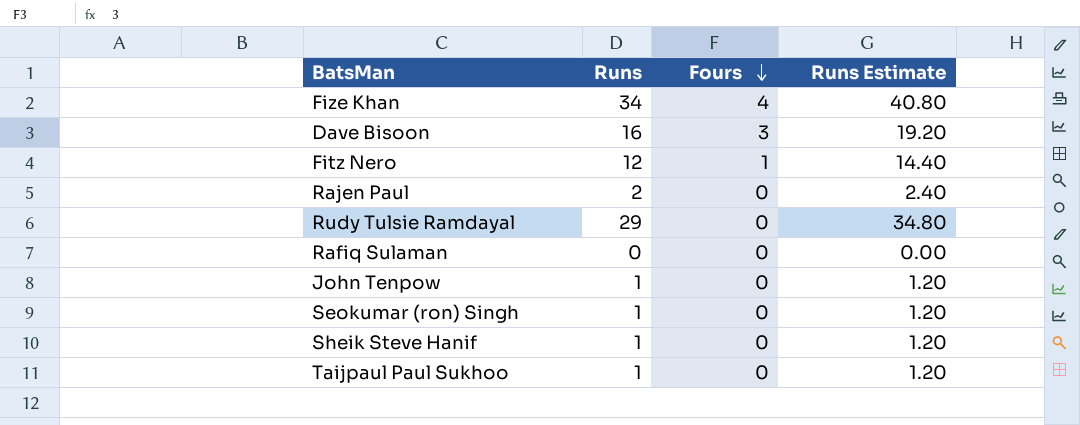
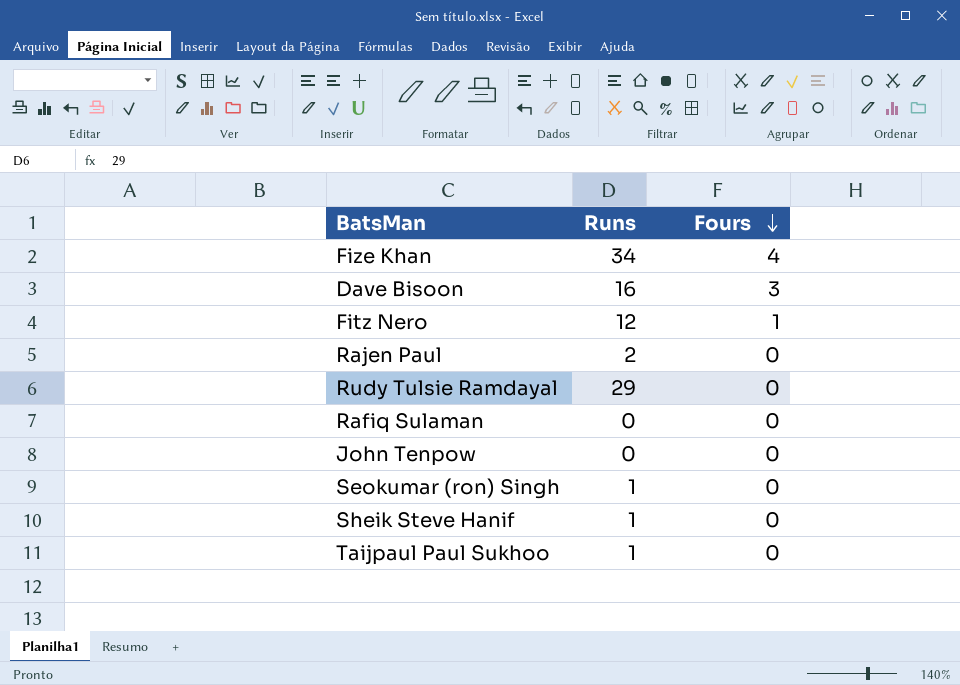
column Runs Estimate | formula: [Runs] * 1.2 -> none
John Tenpow | Runs: 1 -> 0

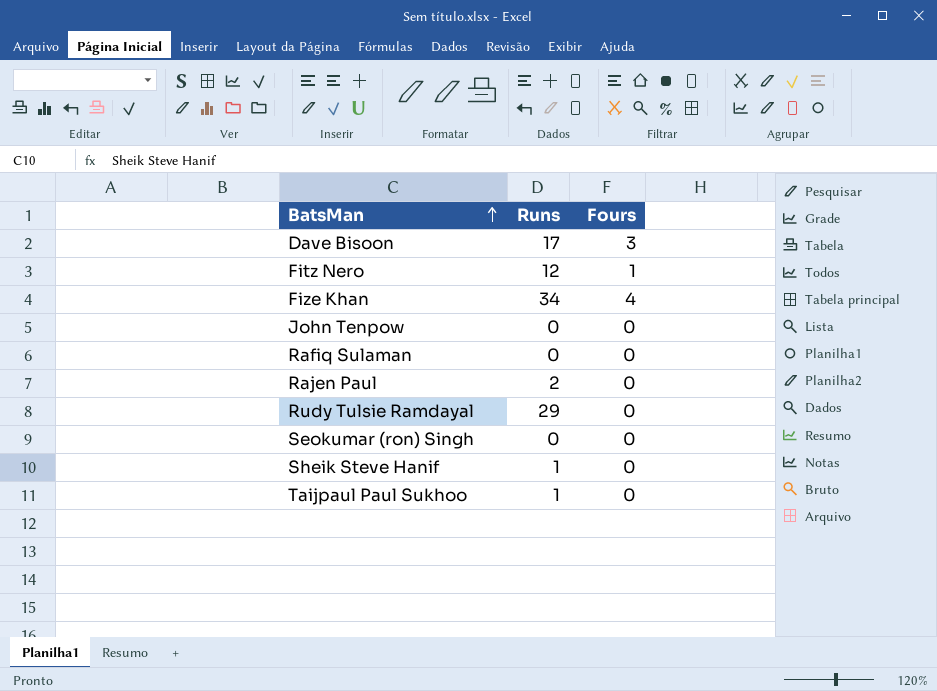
row order: Fours descending -> BatsMan ascending
Dave Bisoon | Runs: 16 -> 17
Seokumar (ron) Singh | Runs: 1 -> 0

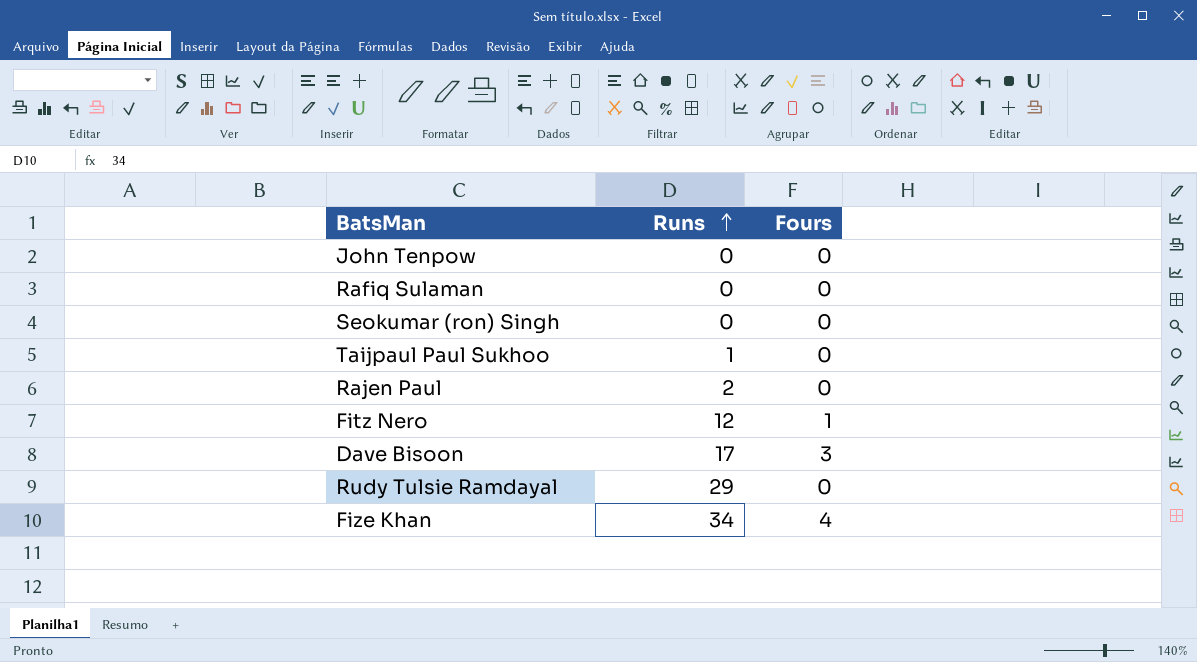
row order: BatsMan ascending -> Runs ascending
row Sheik Steve Hanif: 1 | 0 -> none

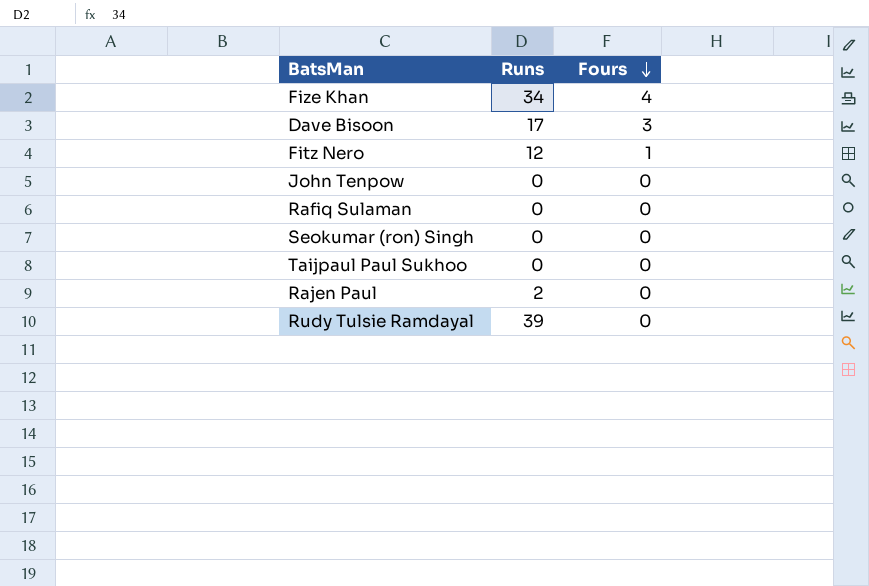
row order: Runs ascending -> Fours descending
Taijpaul Paul Sukhoo | Runs: 1 -> 0
Rudy Tulsie Ramdayal | Runs: 29 -> 39

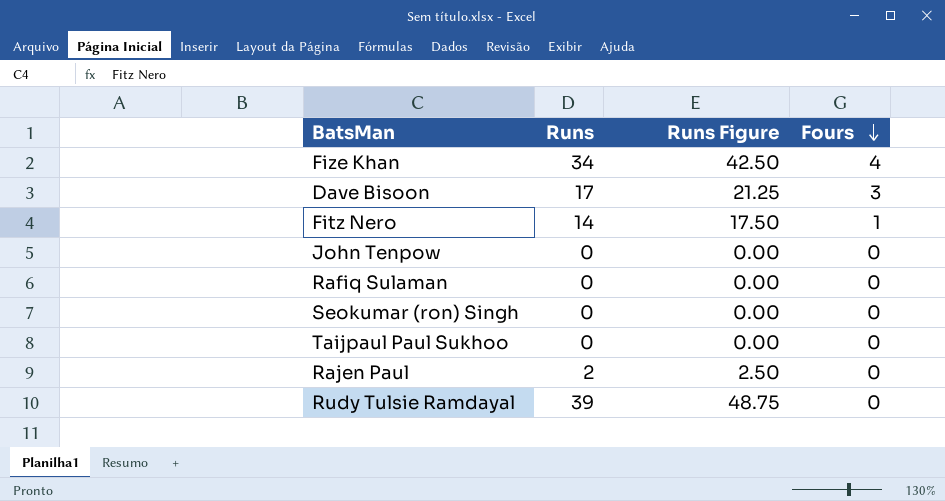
column Runs Figure | formula: none -> [Runs] * 1.25
Fitz Nero | Runs: 12 -> 14

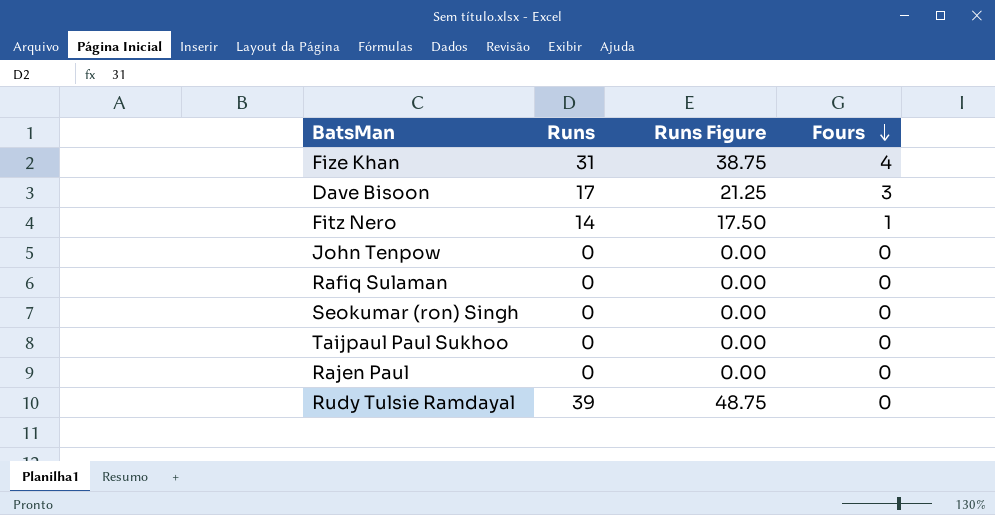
Fize Khan | Runs: 34 -> 31
Fize Khan | Runs Figure: 42.50 -> 38.75
Rajen Paul | Runs: 2 -> 0
Rajen Paul | Runs Figure: 2.50 -> 0.00

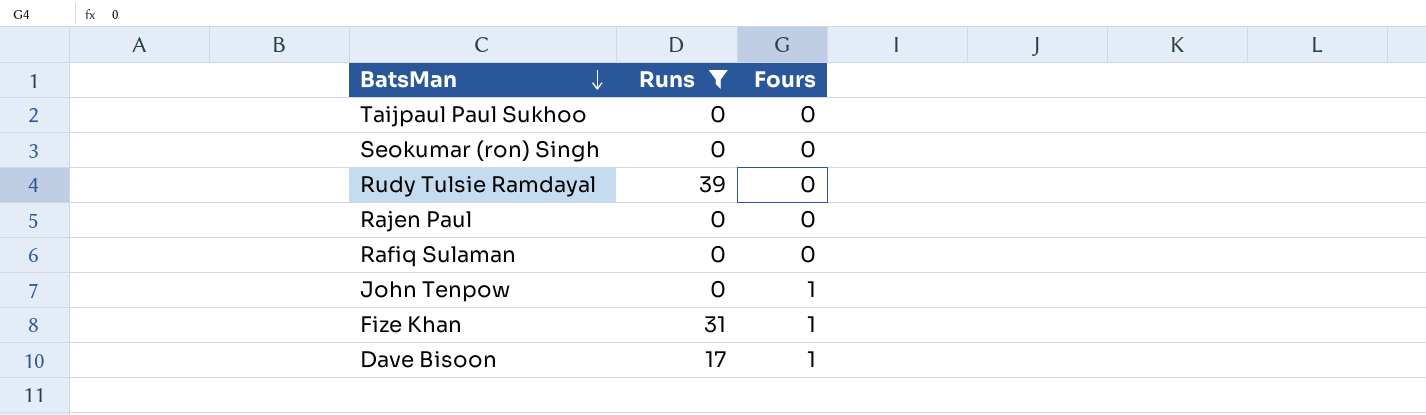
filter: none -> Runs != 14
row order: Fours descending -> BatsMan descending
column Runs Figure | formula: [Runs] * 1.25 -> none
John Tenpow | Fours: 0 -> 1
Fize Khan | Fours: 4 -> 1
Dave Bisoon | Fours: 3 -> 1

